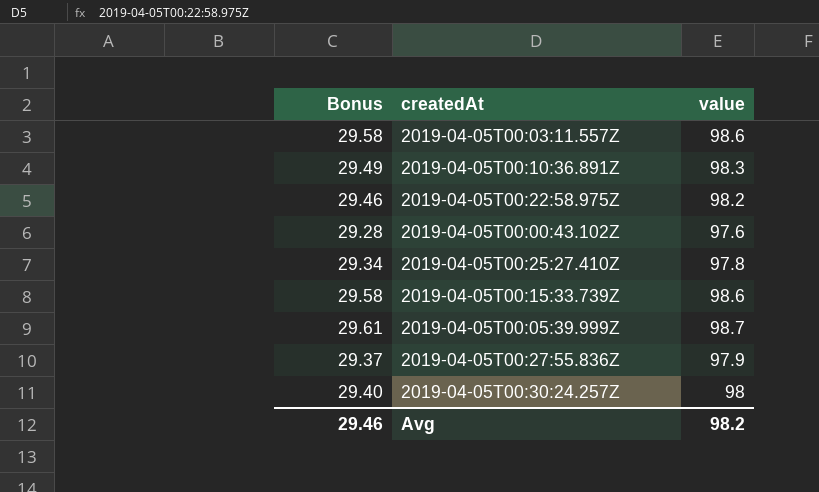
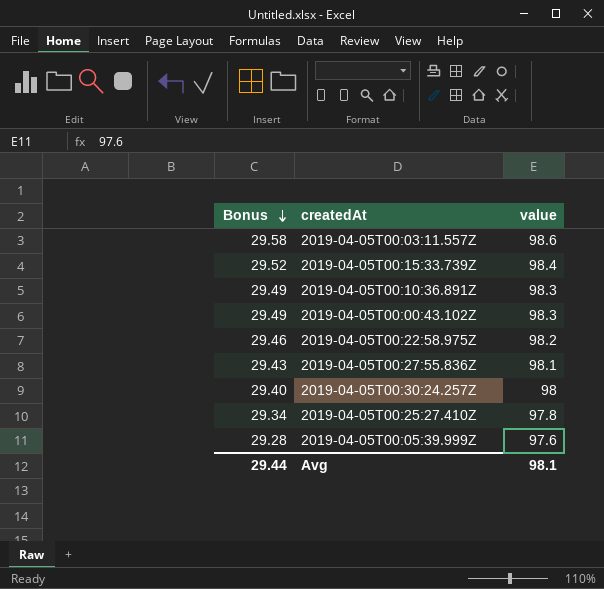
row order: none -> Bonus descending
2019-04-05T00:15:33.739Z | Bonus: 29.58 -> 29.52
2019-04-05T00:15:33.739Z | value: 98.6 -> 98.4
2019-04-05T00:00:43.102Z | Bonus: 29.28 -> 29.49
2019-04-05T00:00:43.102Z | value: 97.6 -> 98.3
2019-04-05T00:27:55.836Z | Bonus: 29.37 -> 29.43
2019-04-05T00:27:55.836Z | value: 97.9 -> 98.1
2019-04-05T00:05:39.999Z | Bonus: 29.61 -> 29.28
2019-04-05T00:05:39.999Z | value: 98.7 -> 97.6
Avg | Bonus: 29.46 -> 29.44
Avg | value: 98.2 -> 98.1

